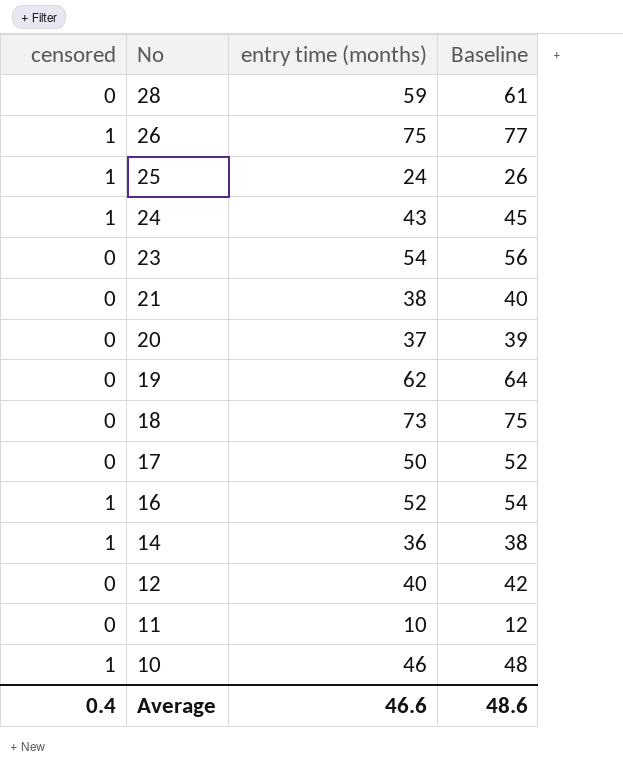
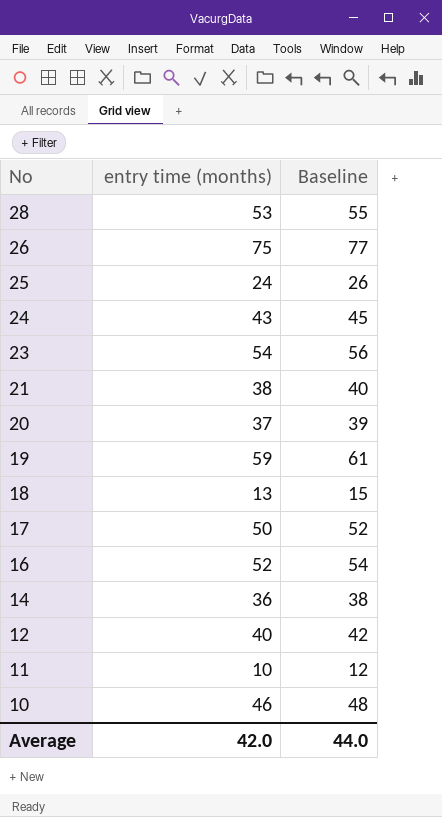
column censored | position: 1 -> none
28 | entry time (months): 59 -> 53
28 | Baseline: 61 -> 55
19 | entry time (months): 62 -> 59
19 | Baseline: 64 -> 61
18 | entry time (months): 73 -> 13
18 | Baseline: 75 -> 15
Average | entry time (months): 46.6 -> 42.0
Average | Baseline: 48.6 -> 44.0

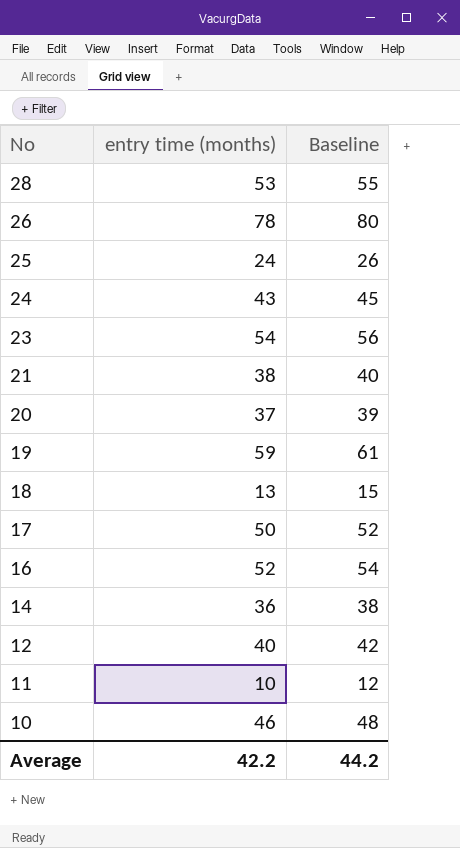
26 | entry time (months): 75 -> 78
26 | Baseline: 77 -> 80
Average | entry time (months): 42.0 -> 42.2
Average | Baseline: 44.0 -> 44.2

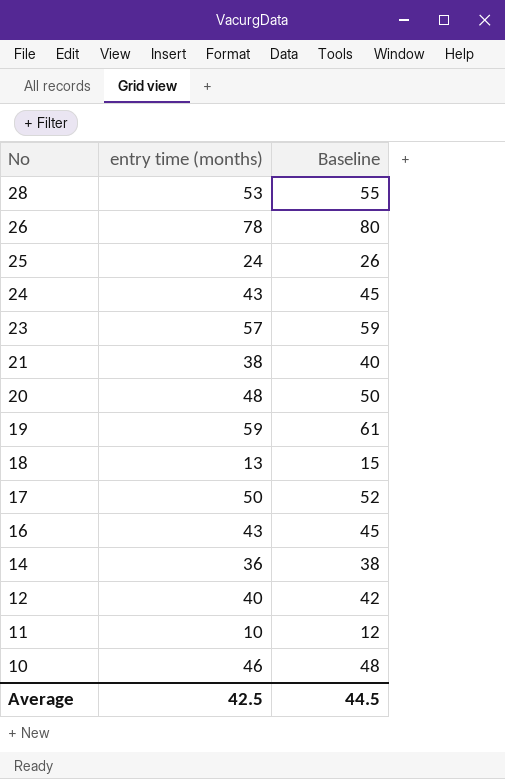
23 | entry time (months): 54 -> 57
23 | Baseline: 56 -> 59
20 | entry time (months): 37 -> 48
20 | Baseline: 39 -> 50
16 | entry time (months): 52 -> 43
16 | Baseline: 54 -> 45
Average | entry time (months): 42.2 -> 42.5
Average | Baseline: 44.2 -> 44.5

